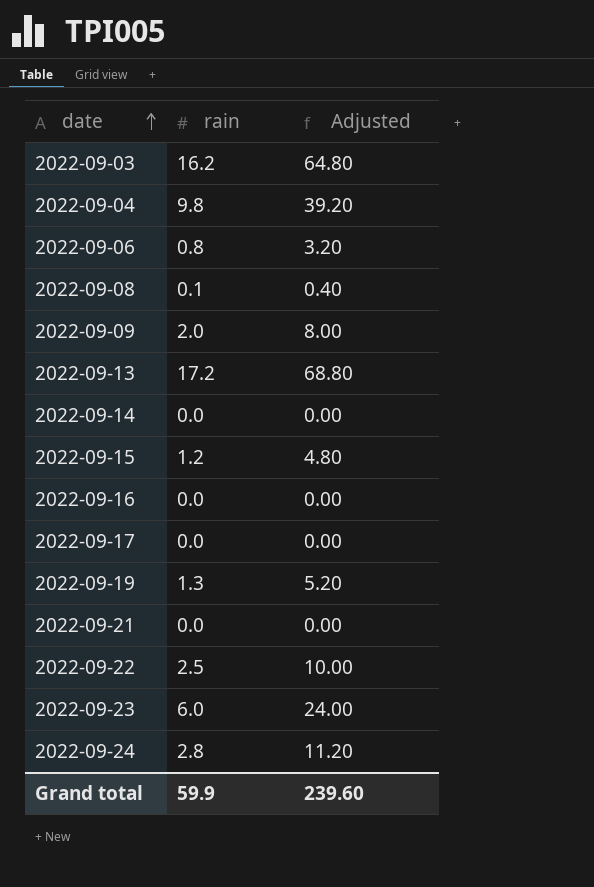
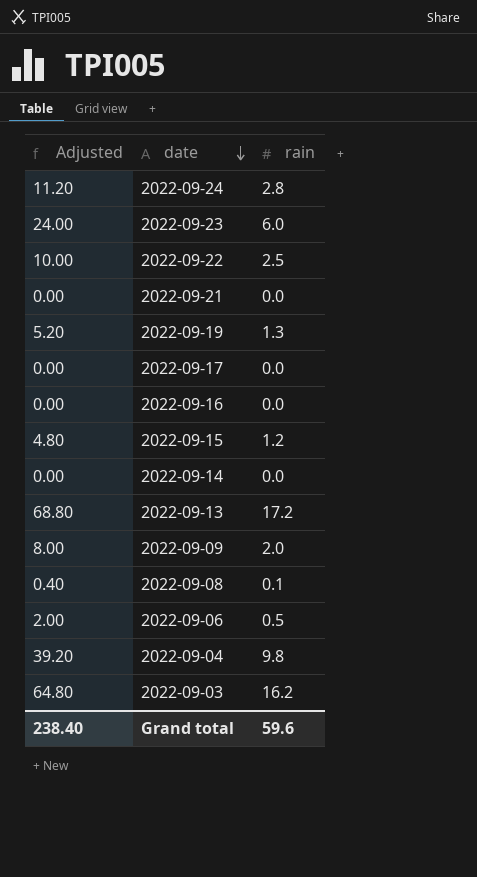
row order: date ascending -> date descending
column Adjusted | position: 3 -> 1
2022-09-06 | Adjusted: 3.20 -> 2.00
2022-09-06 | rain: 0.8 -> 0.5
Grand total | Adjusted: 239.60 -> 238.40
Grand total | rain: 59.9 -> 59.6

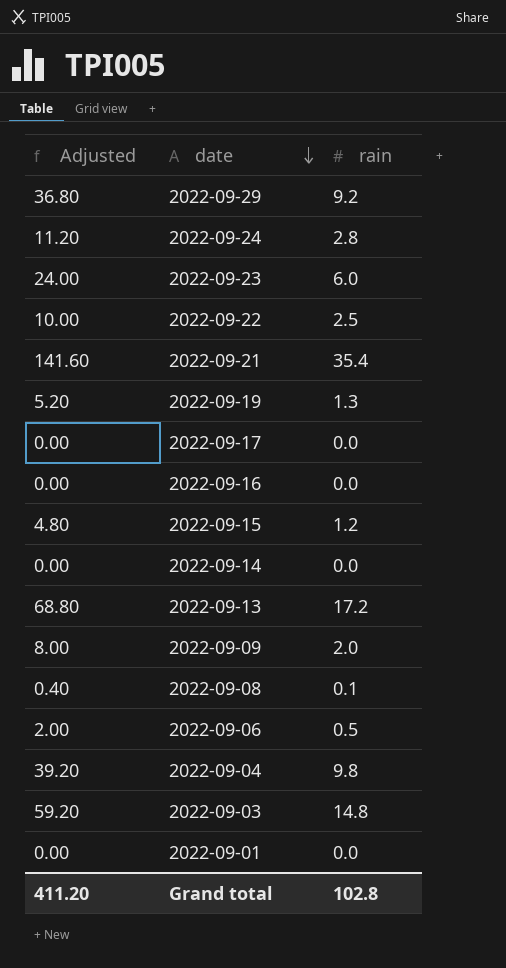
row 2022-09-29: none -> 36.80 | 9.2
2022-09-21 | Adjusted: 0.00 -> 141.60
2022-09-21 | rain: 0.0 -> 35.4
2022-09-03 | Adjusted: 64.80 -> 59.20
2022-09-03 | rain: 16.2 -> 14.8
row 2022-09-01: none -> 0.00 | 0.0
Grand total | Adjusted: 238.40 -> 411.20
Grand total | rain: 59.6 -> 102.8

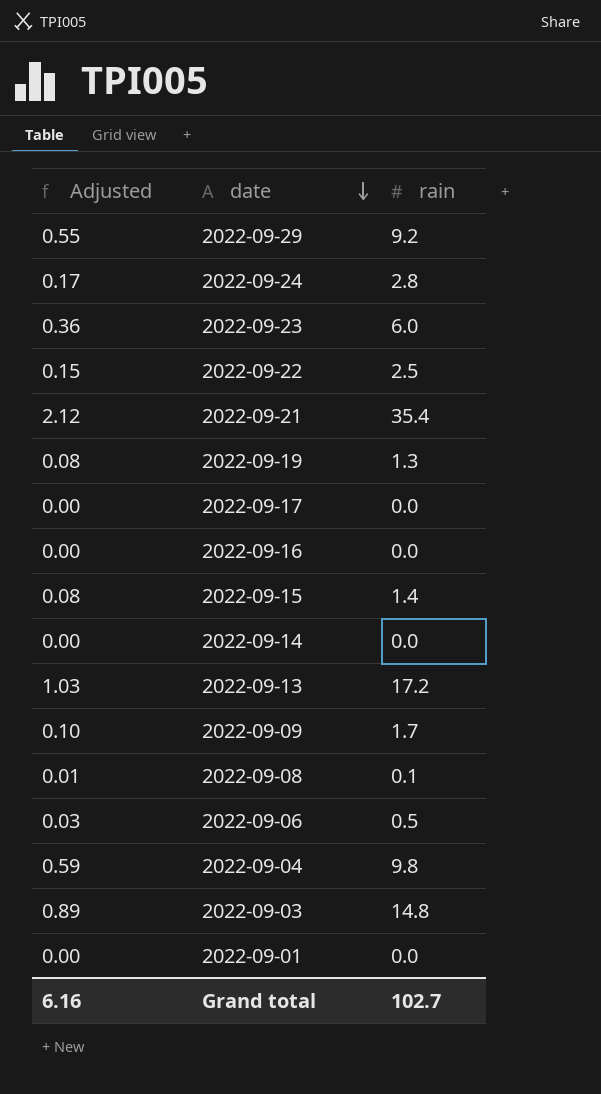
column Adjusted | formula: [rain] * 4 -> [rain] * 0.06
2022-09-15 | rain: 1.2 -> 1.4
2022-09-09 | rain: 2.0 -> 1.7
Grand total | Adjusted: 411.20 -> 6.16
Grand total | rain: 102.8 -> 102.7

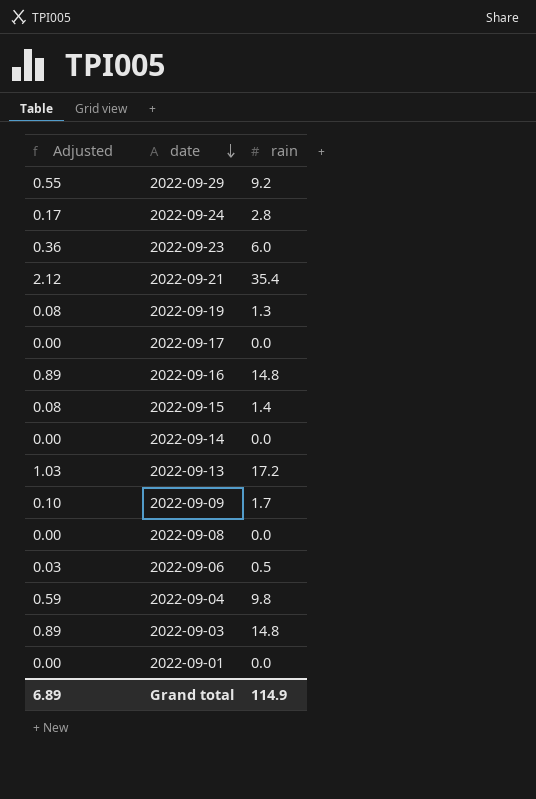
row 2022-09-22: 0.15 | 2.5 -> none
2022-09-16 | Adjusted: 0.00 -> 0.89
2022-09-16 | rain: 0.0 -> 14.8
2022-09-08 | Adjusted: 0.01 -> 0.00
2022-09-08 | rain: 0.1 -> 0.0
Grand total | Adjusted: 6.16 -> 6.89
Grand total | rain: 102.7 -> 114.9

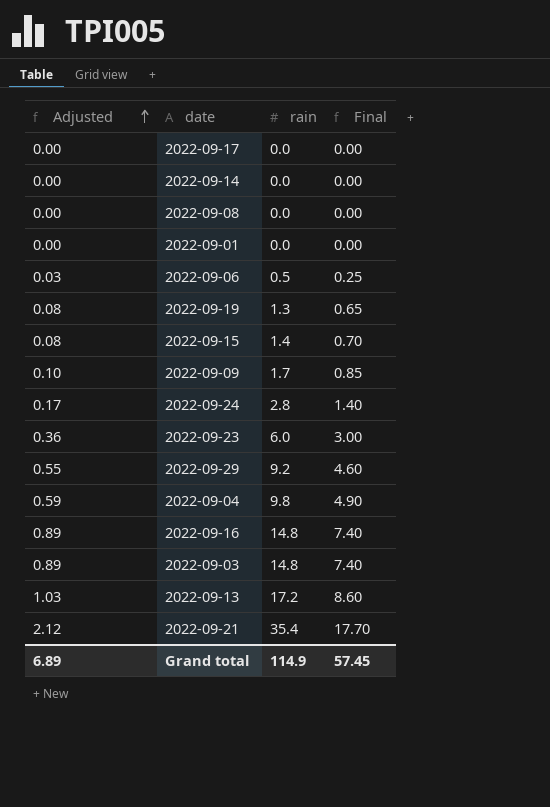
row order: date descending -> Adjusted ascending
column Final | formula: none -> [rain] * 0.5

